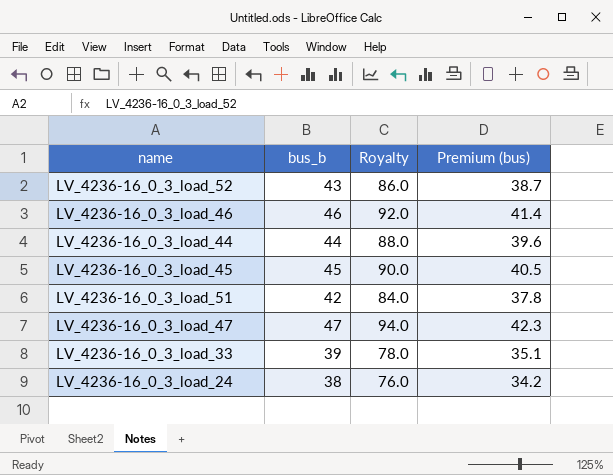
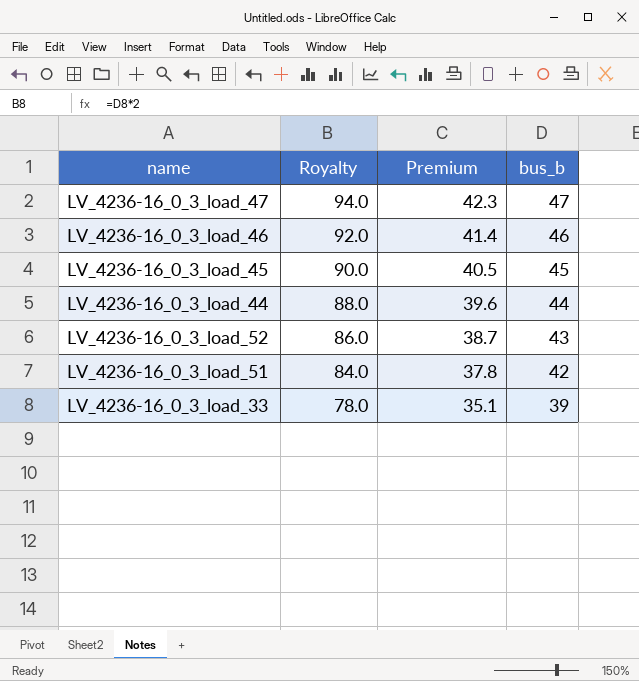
row order: none -> Royalty descending
column name: Premium (bus) -> Premium
column bus_b | position: 2 -> 4
row LV_4236-16_0_3_load_24: 38 | 76.0 | 34.2 -> none

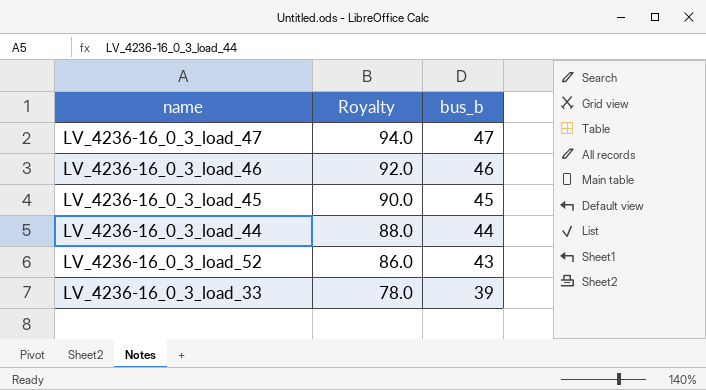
column Premium | formula: [bus_b] * 0.9 -> none
row LV_4236-16_0_3_load_51: 84.0 | 37.8 | 42 -> none

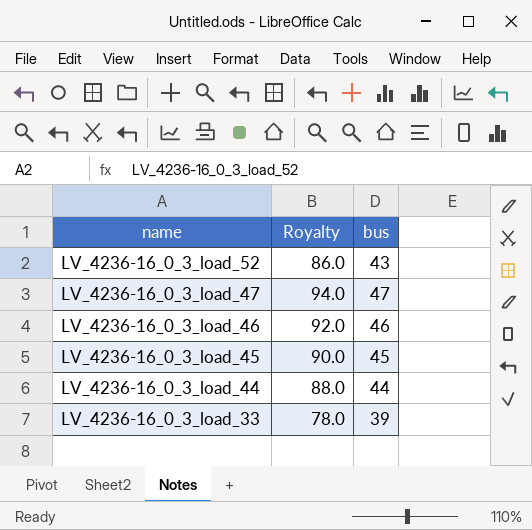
row order: Royalty descending -> name descending
column name: bus_b -> bus

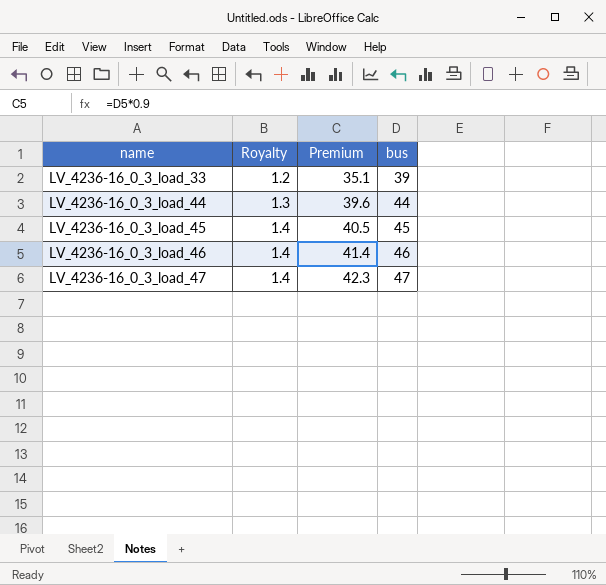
row order: name descending -> name ascending
column Royalty | formula: [bus] * 2 -> [bus] * 0.03
column Premium | formula: none -> [bus] * 0.9
row LV_4236-16_0_3_load_52: 86.0 | 43 -> none

